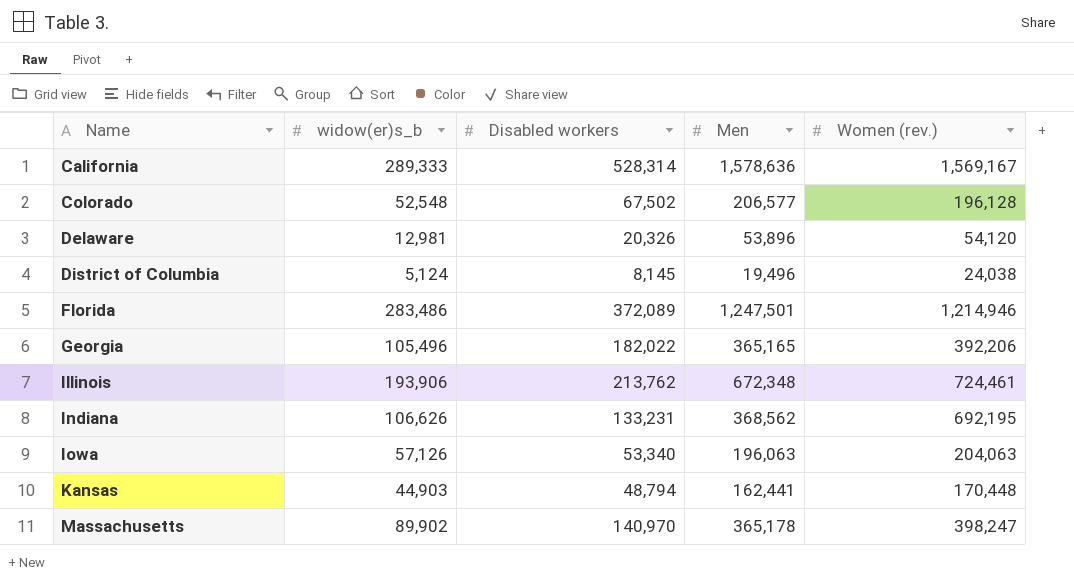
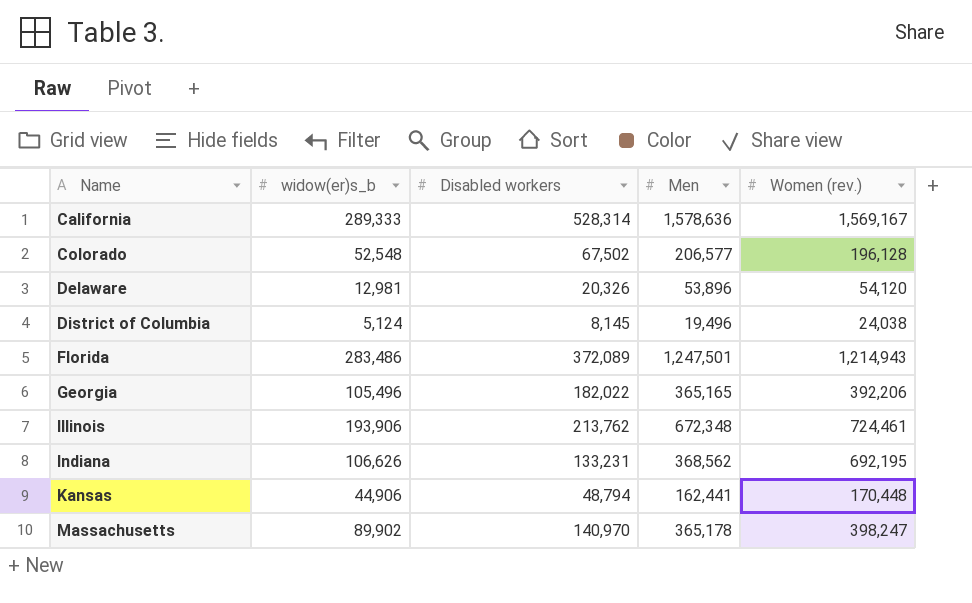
row Iowa: 57,126 | 53,340 | 196,063 | 204,063 -> none
Florida | Women (rev.): 1,214,946 -> 1,214,943
Kansas | widow(er)s_b: 44,903 -> 44,906

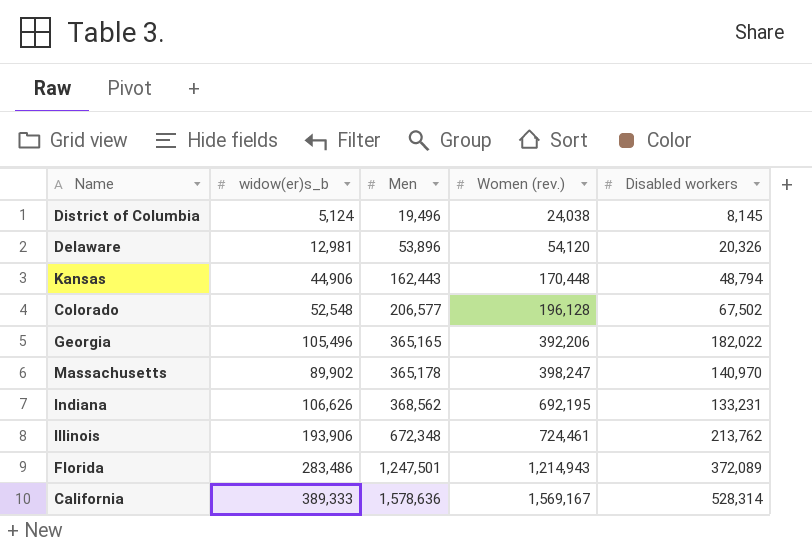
row order: Name ascending -> Men ascending
column Disabled workers | position: 3 -> 5
Kansas | Men: 162,441 -> 162,443
California | widow(er)s_b: 289,333 -> 389,333

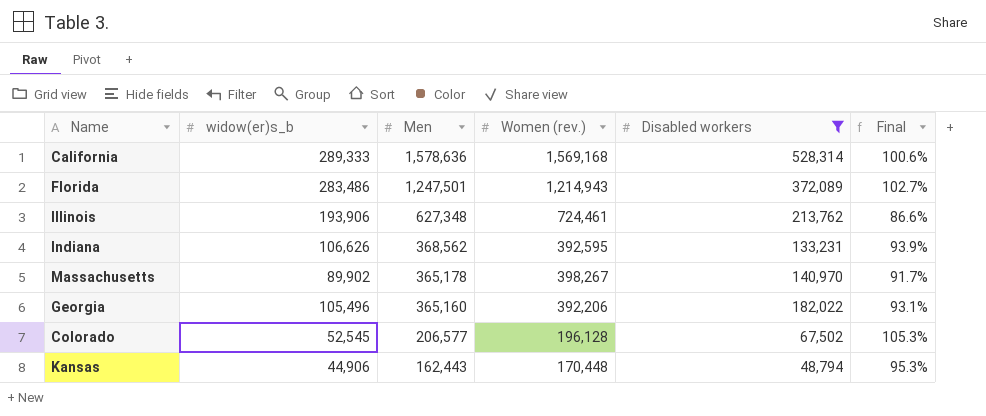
filter: none -> Disabled workers >= 48,794
row order: Men ascending -> Men descending
column Final | formula: none -> [Men] / [Women (rev.)]
California | widow(er)s_b: 389,333 -> 289,333
California | Women (rev.): 1,569,167 -> 1,569,168
Illinois | Men: 672,348 -> 627,348
Indiana | Women (rev.): 692,195 -> 392,595
Massachusetts | Women (rev.): 398,247 -> 398,267
Georgia | Men: 365,165 -> 365,160
Colorado | widow(er)s_b: 52,548 -> 52,545

